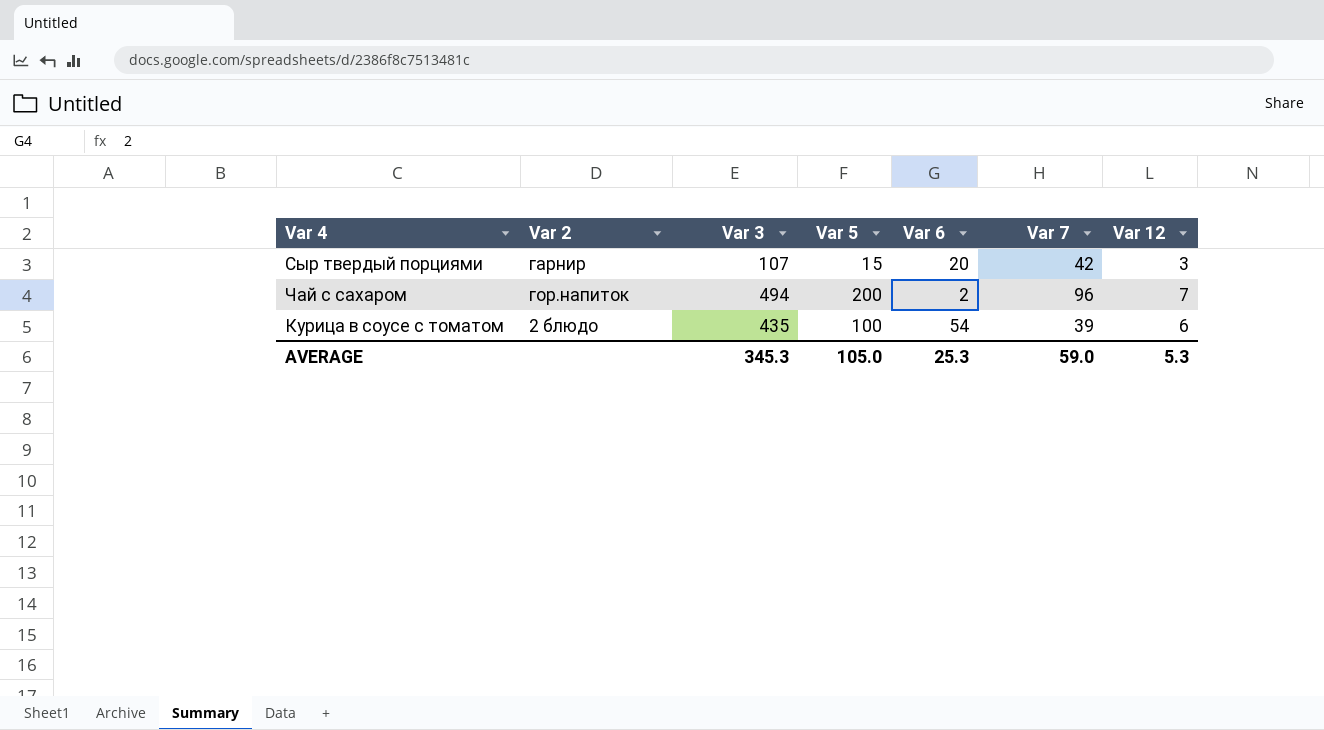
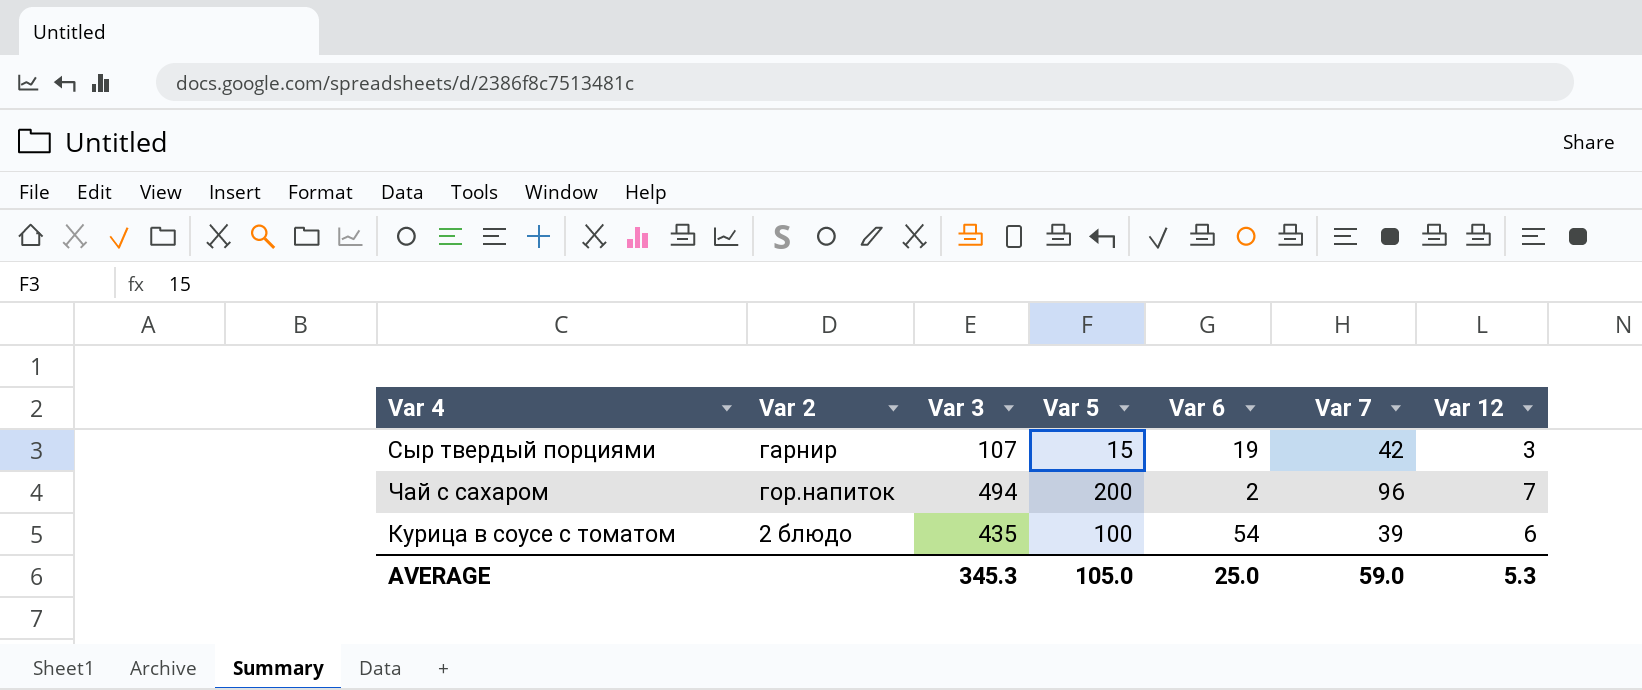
Сыр твердый порциями | Var 6: 20 -> 19
AVERAGE | Var 6: 25.3 -> 25.0

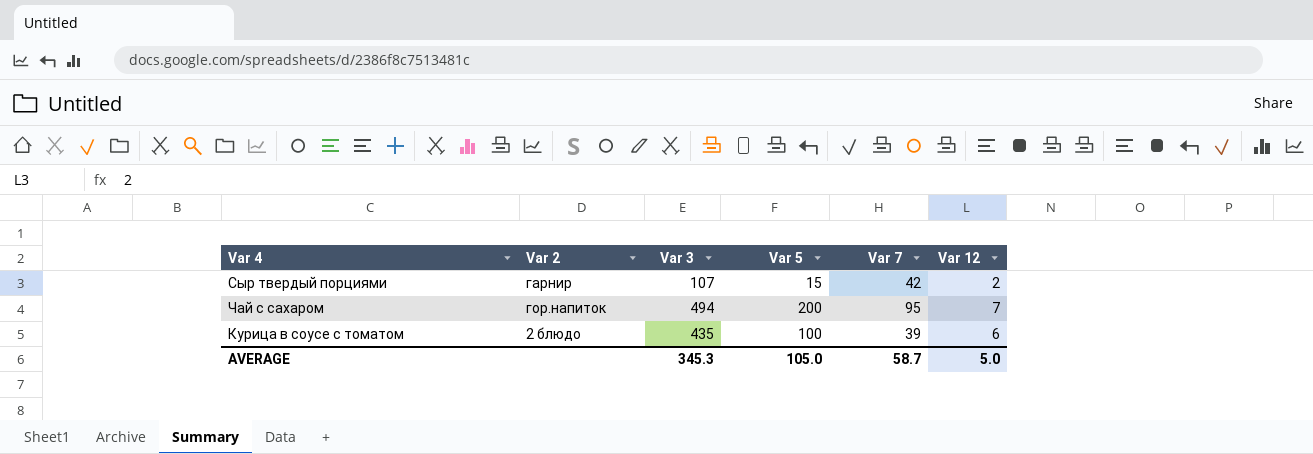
column Var 6 | position: 5 -> none
Сыр твердый порциями | Var 12: 3 -> 2
Чай с сахаром | Var 7: 96 -> 95
AVERAGE | Var 7: 59.0 -> 58.7
AVERAGE | Var 12: 5.3 -> 5.0

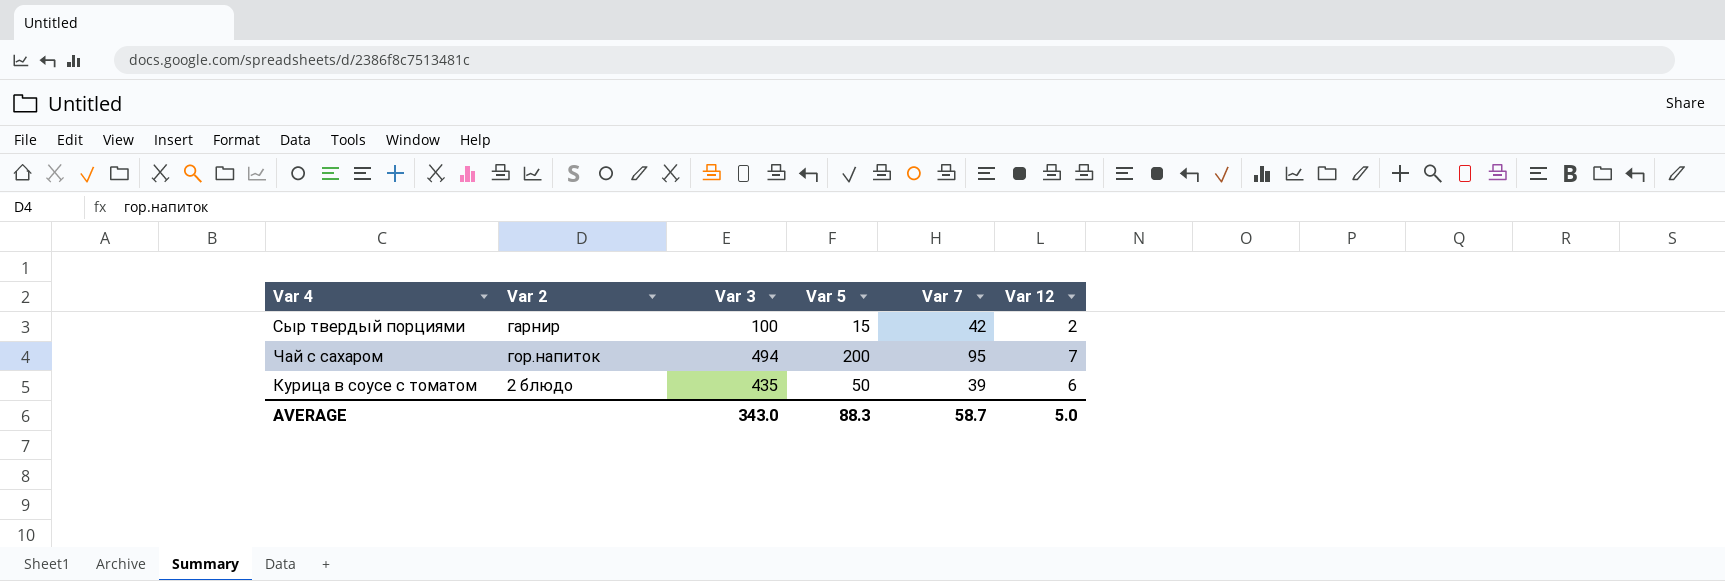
Сыр твердый порциями | Var 3: 107 -> 100
Курица в соусе с томатом | Var 5: 100 -> 50
AVERAGE | Var 3: 345.3 -> 343.0
AVERAGE | Var 5: 105.0 -> 88.3

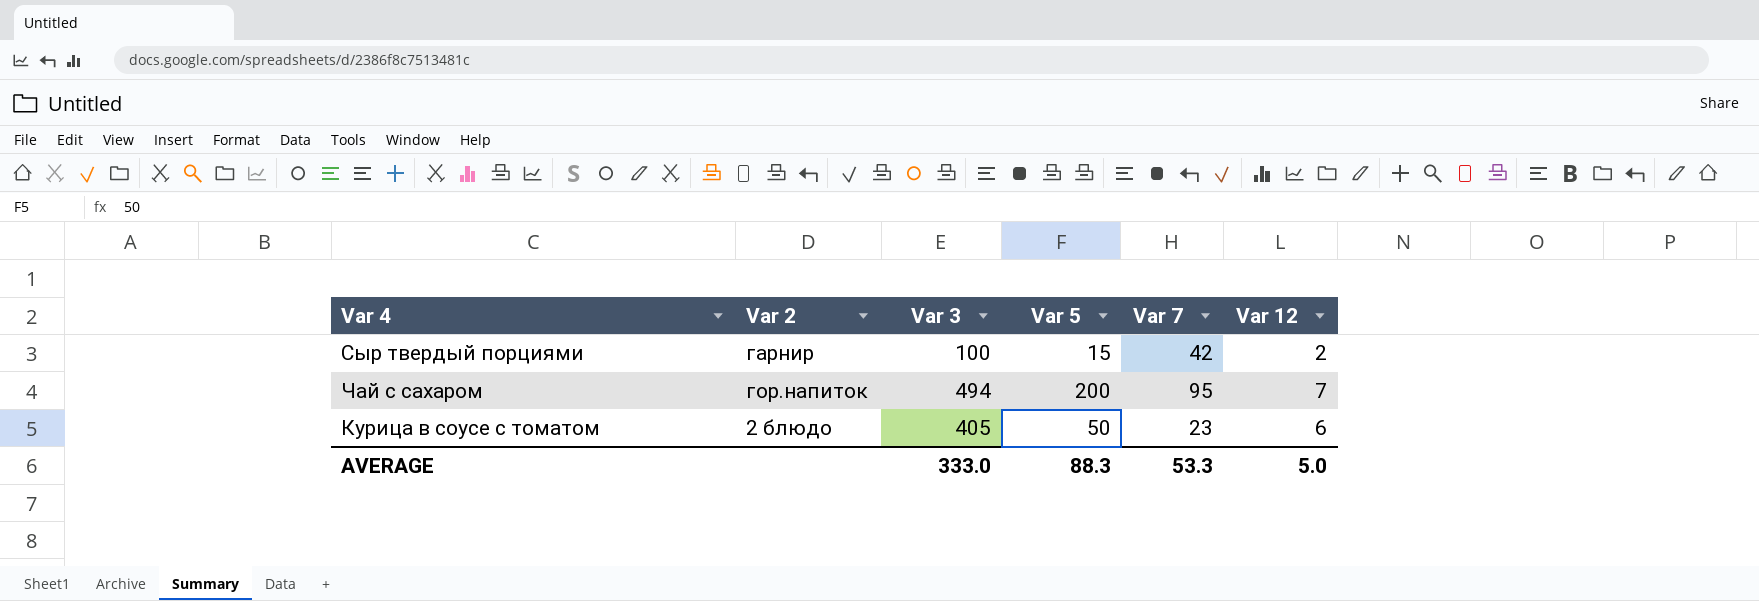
Курица в соусе с томатом | Var 3: 435 -> 405
Курица в соусе с томатом | Var 7: 39 -> 23
AVERAGE | Var 3: 343.0 -> 333.0
AVERAGE | Var 7: 58.7 -> 53.3

